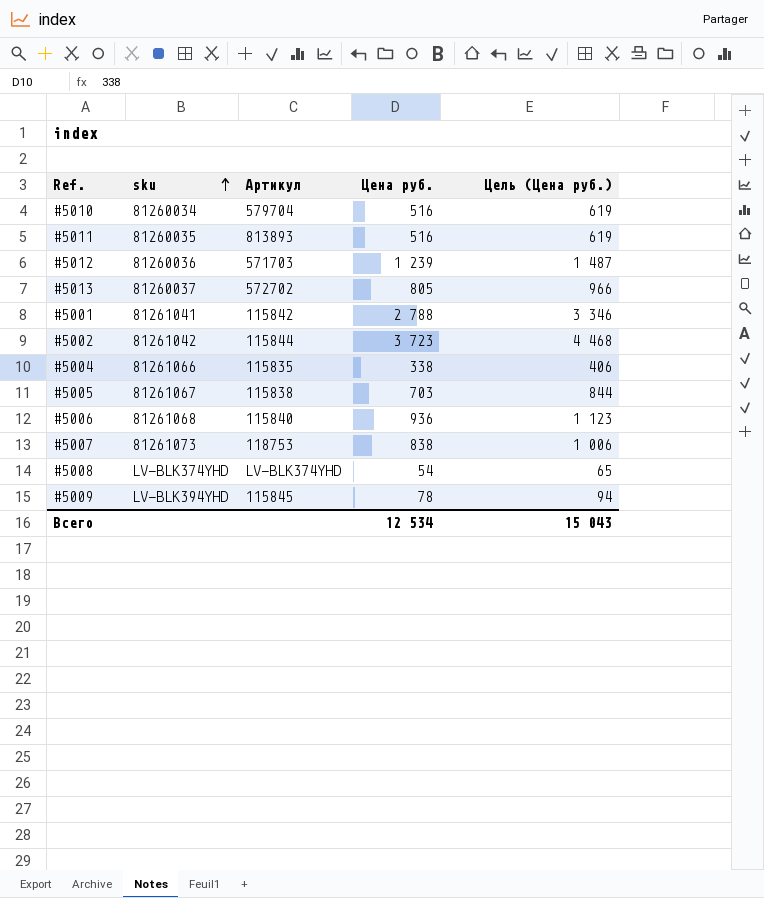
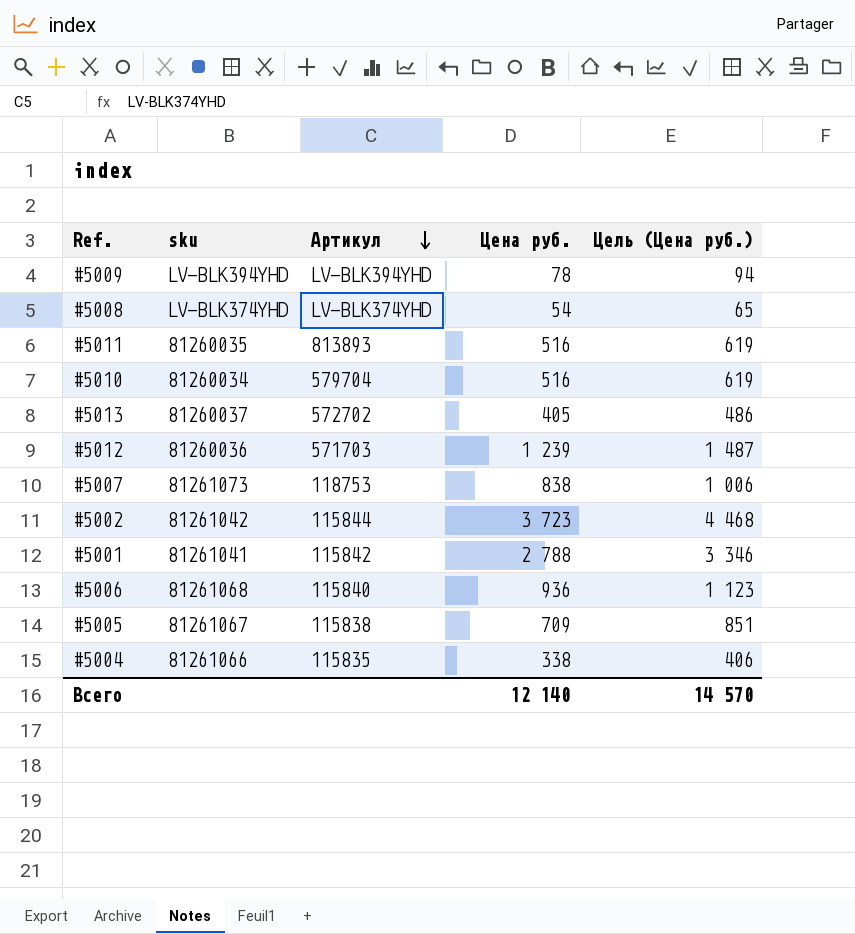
row order: sku ascending -> Артикул descending
#5009 | Артикул: 115845 -> LV-BLK394YHD
#5013 | Цена руб.: 805 -> 405
#5013 | Цель (Цена руб.): 966 -> 486
#5005 | Цена руб.: 703 -> 709
#5005 | Цель (Цена руб.): 844 -> 851
Всего | Цена руб.: 12 534 -> 12 140
Всего | Цель (Цена руб.): 15 043 -> 14 570

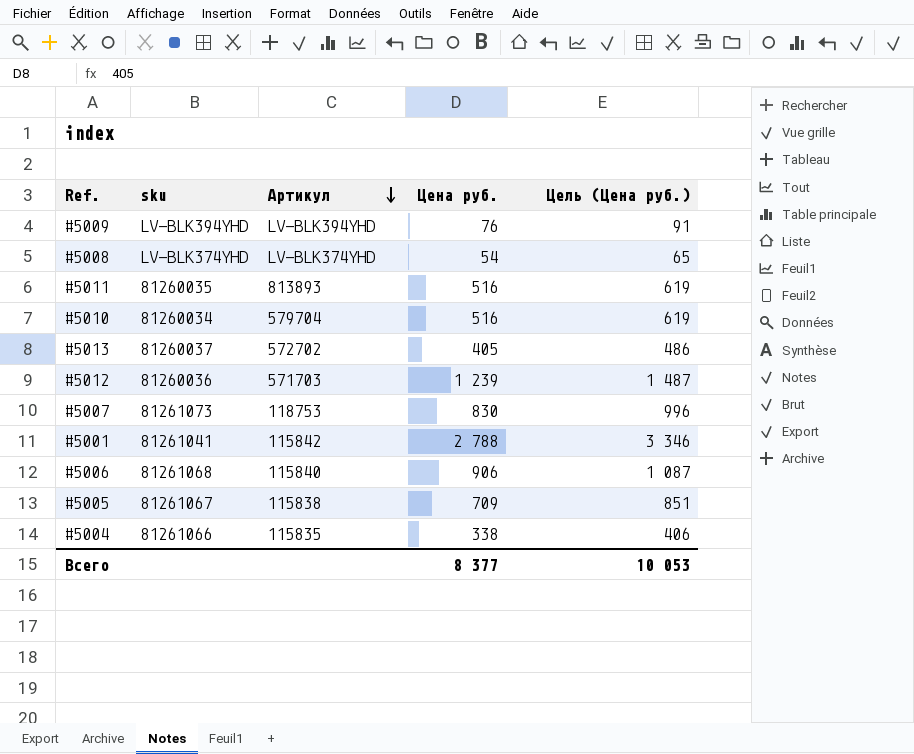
row #5002: 81261042 | 115844 | 3 723 | 4 468 -> none
#5009 | Цена руб.: 78 -> 76
#5009 | Цель (Цена руб.): 94 -> 91
#5007 | Цена руб.: 838 -> 830
#5007 | Цель (Цена руб.): 1 006 -> 996
#5006 | Цена руб.: 936 -> 906
#5006 | Цель (Цена руб.): 1 123 -> 1 087
Всего | Цена руб.: 12 140 -> 8 377
Всего | Цель (Цена руб.): 14 570 -> 10 053

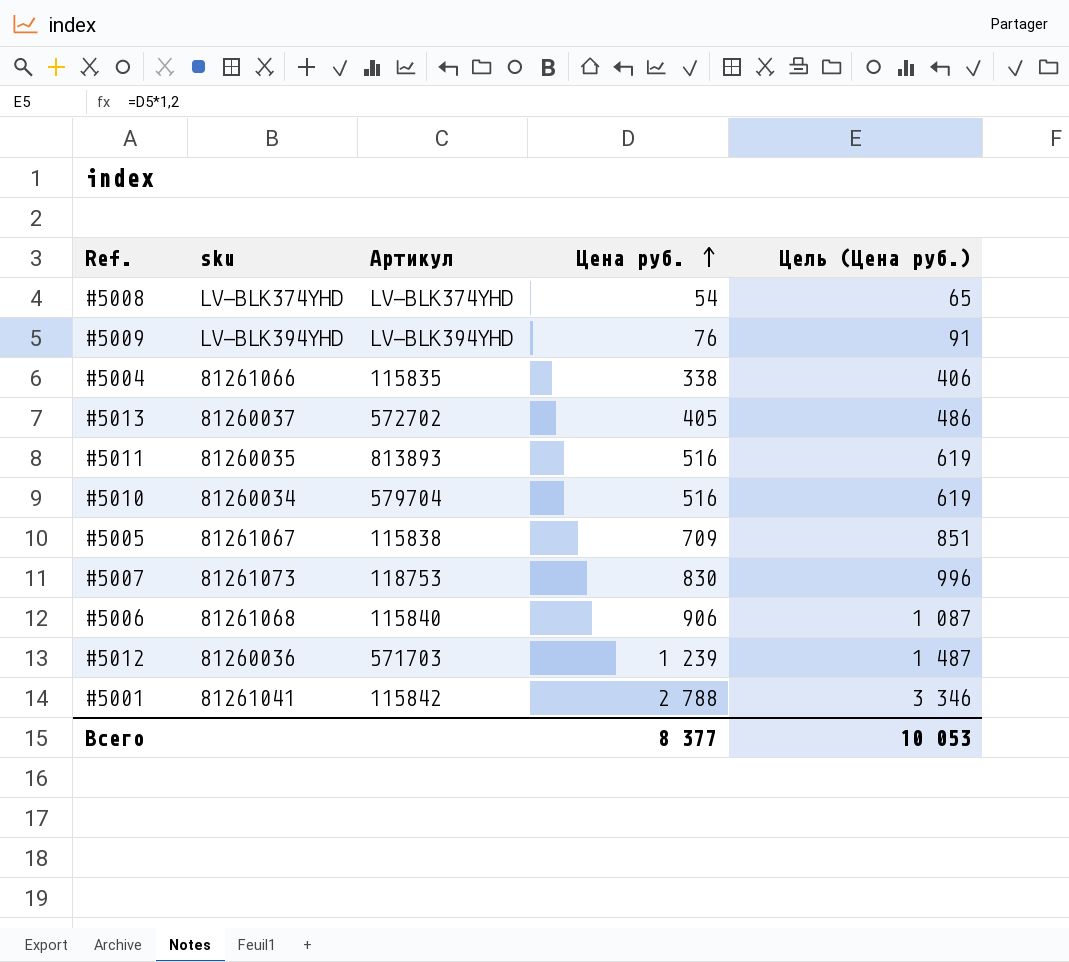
row order: Артикул descending -> Цена руб. ascending

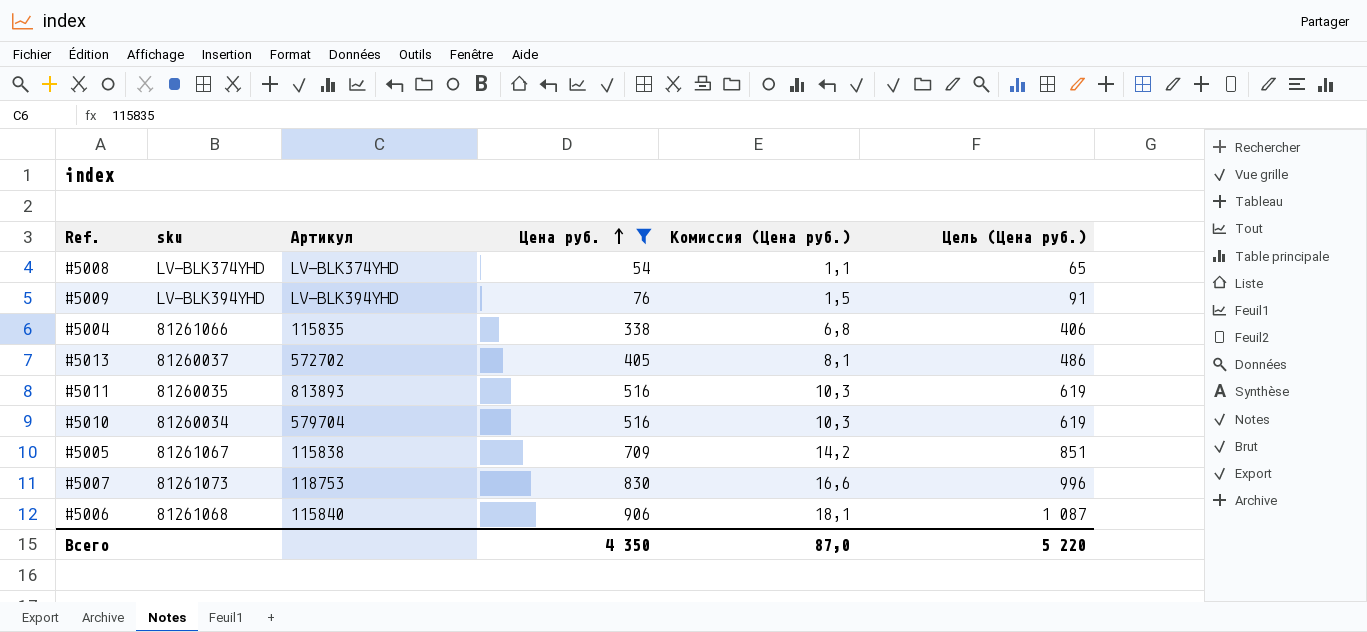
filter: none -> Цена руб. <= 906
column Комиссия (Цена руб.) | formula: none -> [Цена руб.] * 0,02
Всего | Цена руб.: 8 377 -> 4 350
Всего | Цель (Цена руб.): 10 053 -> 5 220

